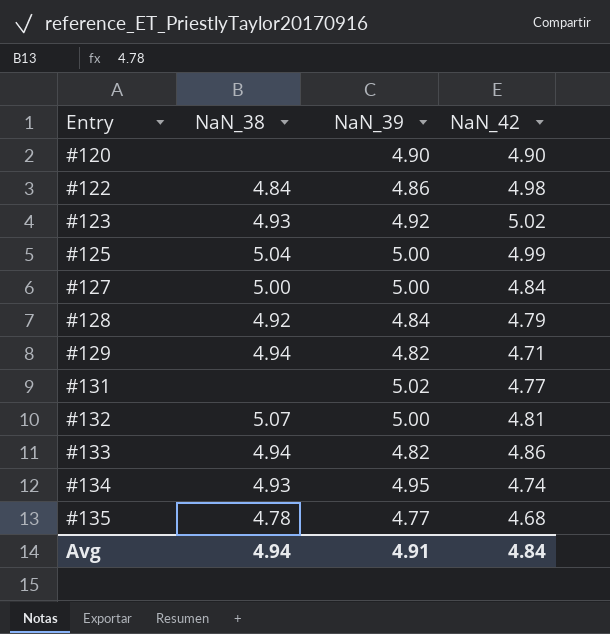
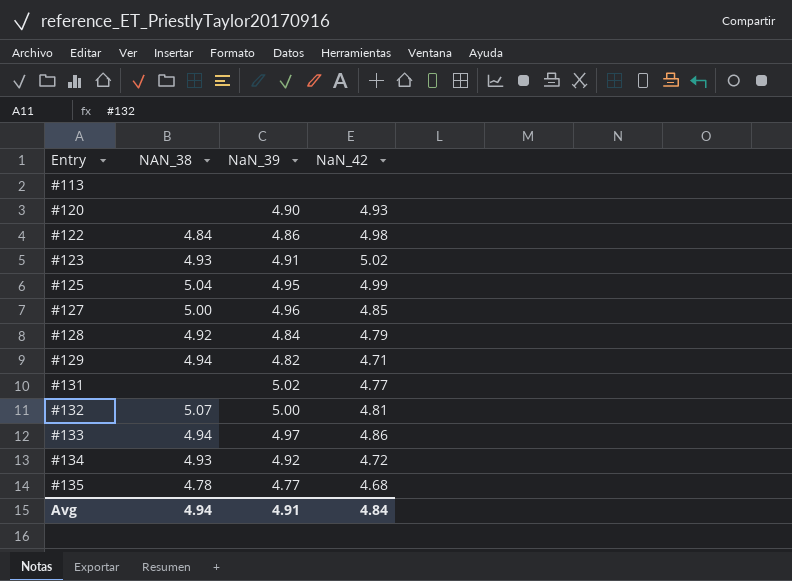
column name: NaN_38 -> NAN_38
row #113: none -> none | none | none
#120 | NaN_42: 4.90 -> 4.93
#123 | NaN_39: 4.92 -> 4.91
#125 | NaN_39: 5.00 -> 4.95
#127 | NaN_39: 5.00 -> 4.96
#127 | NaN_42: 4.84 -> 4.85
#133 | NaN_39: 4.82 -> 4.97
#134 | NaN_39: 4.95 -> 4.92
#134 | NaN_42: 4.74 -> 4.72

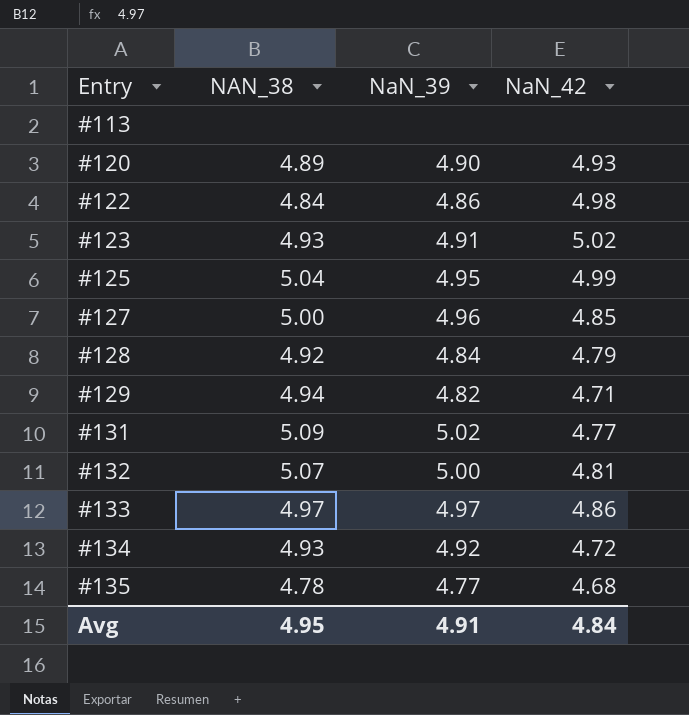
#120 | NAN_38: none -> 4.89
#131 | NAN_38: none -> 5.09
#133 | NAN_38: 4.94 -> 4.97
Avg | NAN_38: 4.94 -> 4.95

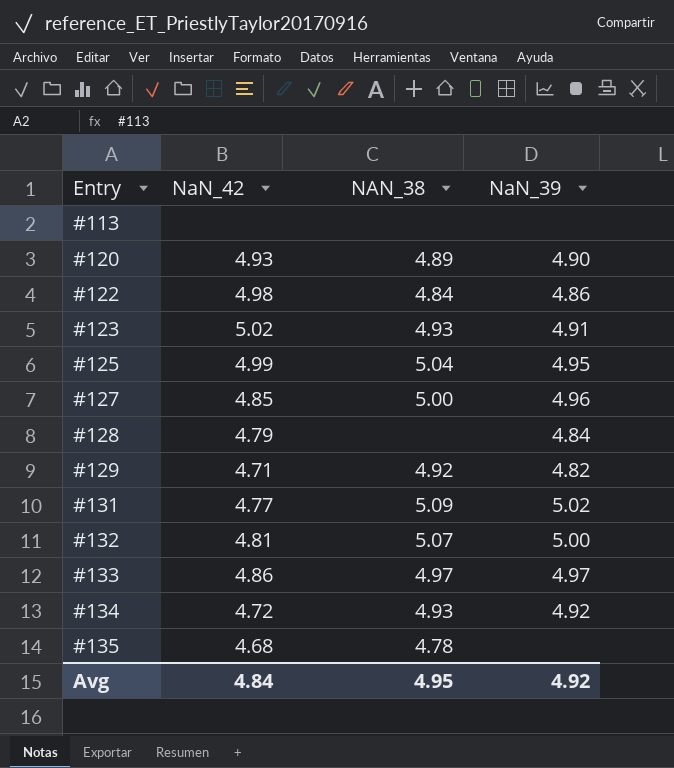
column NaN_42 | position: 4 -> 2
#128 | NAN_38: 4.92 -> none
#129 | NAN_38: 4.94 -> 4.92
#135 | NaN_39: 4.77 -> none
Avg | NaN_39: 4.91 -> 4.92

